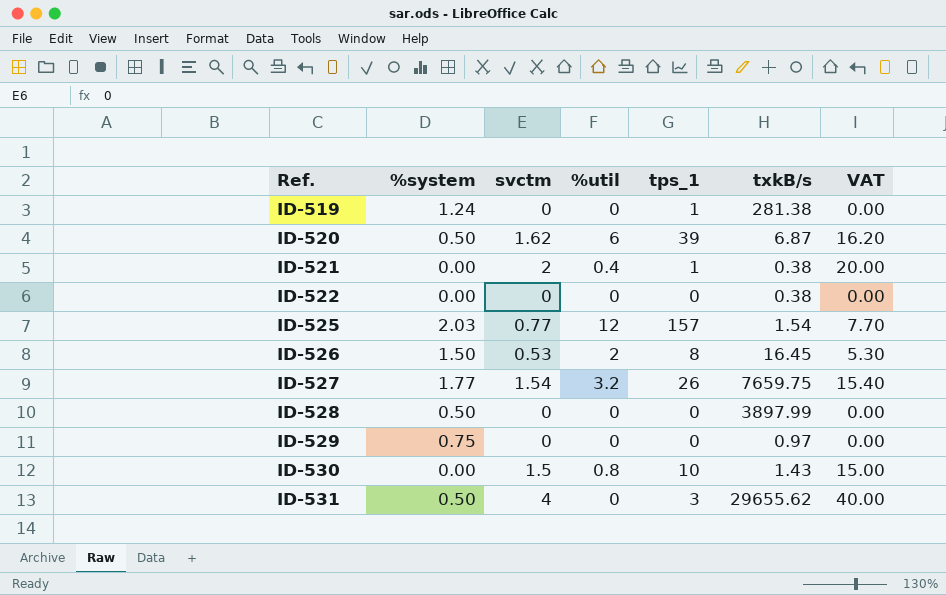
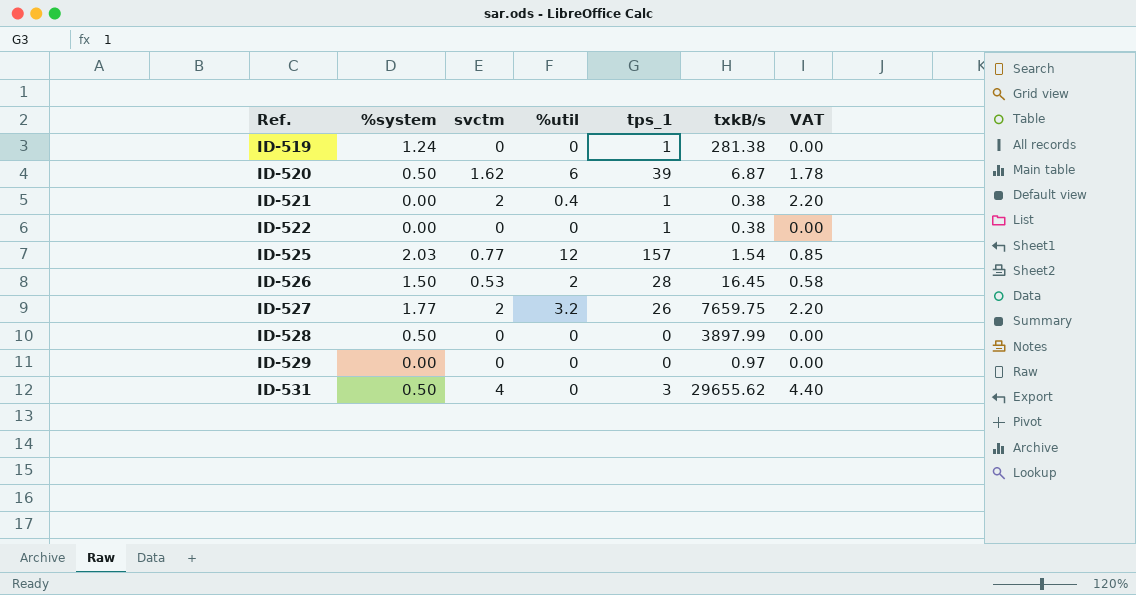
column VAT | formula: [svctm] * 10 -> [svctm] * 1.1
row ID-530: 0.00 | 1.5 | 0.8 | 10 | 1.43 | 15.00 -> none
ID-522 | tps_1: 0 -> 1
ID-526 | tps_1: 8 -> 28
ID-527 | svctm: 1.54 -> 2
ID-529 | %system: 0.75 -> 0.00

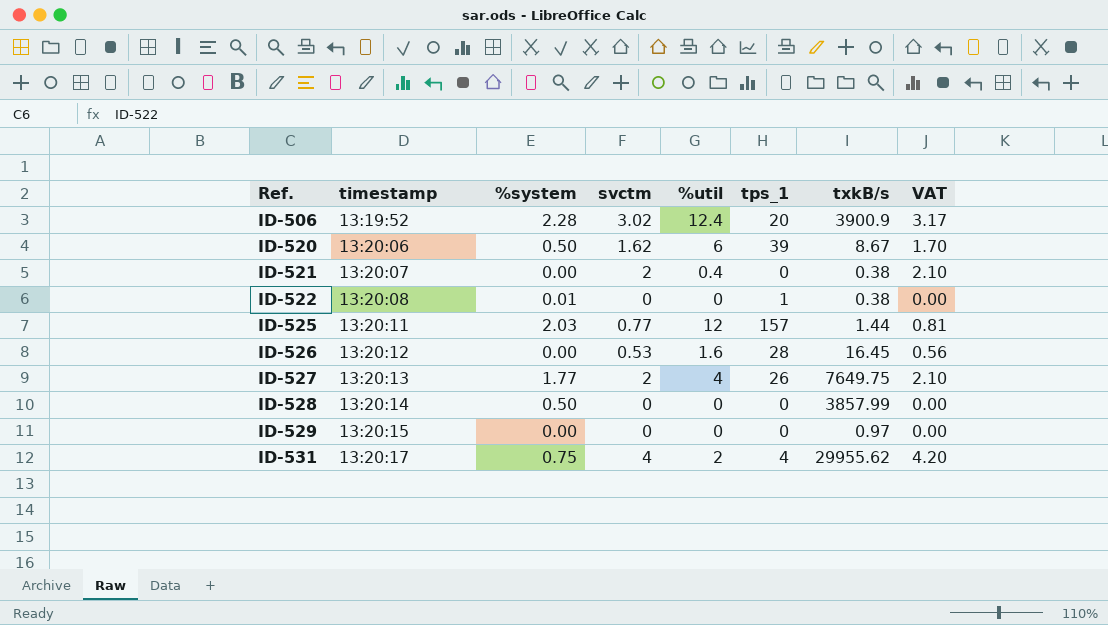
column timestamp | position: none -> 2
column VAT | formula: [svctm] * 1.1 -> [svctm] * 1.05
row ID-519: 1.24 | 0 | 0 | 1 | 281.38 | 0.00 -> none
row ID-506: none -> 13:19:52 | 2.28 | 3.02 | 12.4 | 20 | 3900.9 | 3.17
ID-520 | txkB/s: 6.87 -> 8.67
ID-521 | tps_1: 1 -> 0
ID-522 | %system: 0.00 -> 0.01
ID-525 | txkB/s: 1.54 -> 1.44
ID-526 | %system: 1.50 -> 0.00
ID-526 | %util: 2 -> 1.6
ID-527 | %util: 3.2 -> 4
ID-527 | txkB/s: 7659.75 -> 7649.75
ID-528 | txkB/s: 3897.99 -> 3857.99
ID-531 | %system: 0.50 -> 0.75
ID-531 | %util: 0 -> 2
ID-531 | tps_1: 3 -> 4
ID-531 | txkB/s: 29655.62 -> 29955.62

